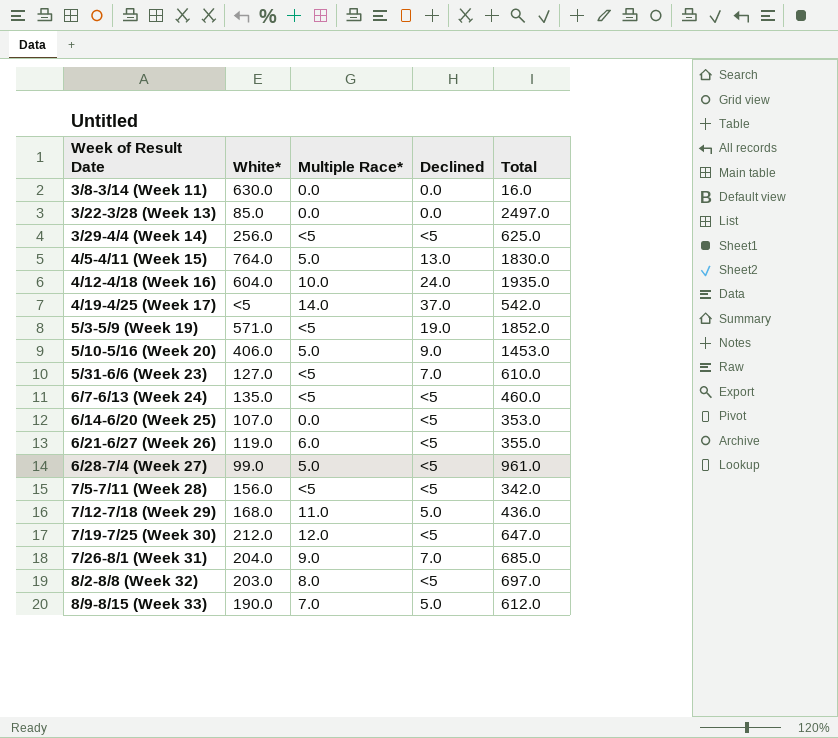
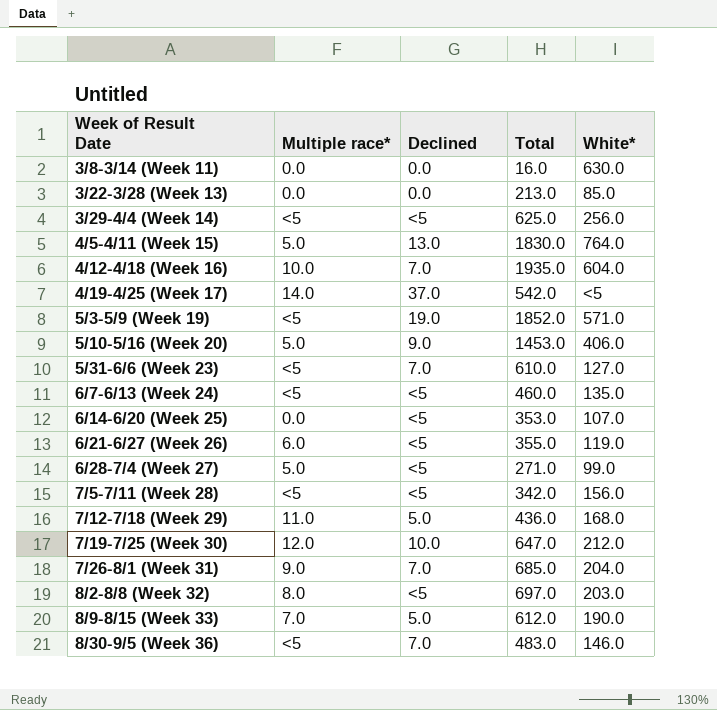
column name: Multiple Race* -> Multiple race*
column White* | position: 2 -> 5
3/22-3/28 (Week 13) | Total: 2497.0 -> 213.0
4/12-4/18 (Week 16) | Declined: 24.0 -> 7.0
6/28-7/4 (Week 27) | Total: 961.0 -> 271.0
7/19-7/25 (Week 30) | Declined: <5 -> 10.0
row 8/30-9/5 (Week 36): none -> <5 | 7.0 | 483.0 | 146.0

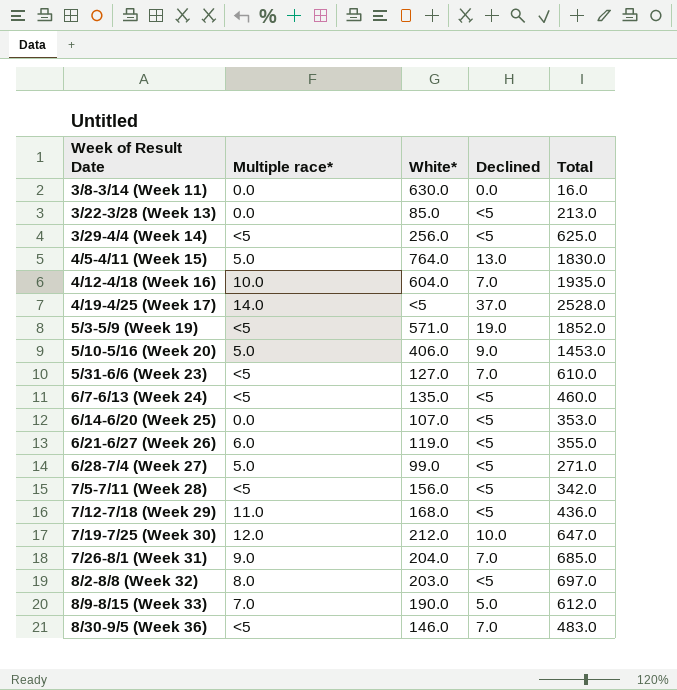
column White* | position: 5 -> 3
3/22-3/28 (Week 13) | Declined: 0.0 -> <5
4/19-4/25 (Week 17) | Total: 542.0 -> 2528.0
7/12-7/18 (Week 29) | Declined: 5.0 -> <5

